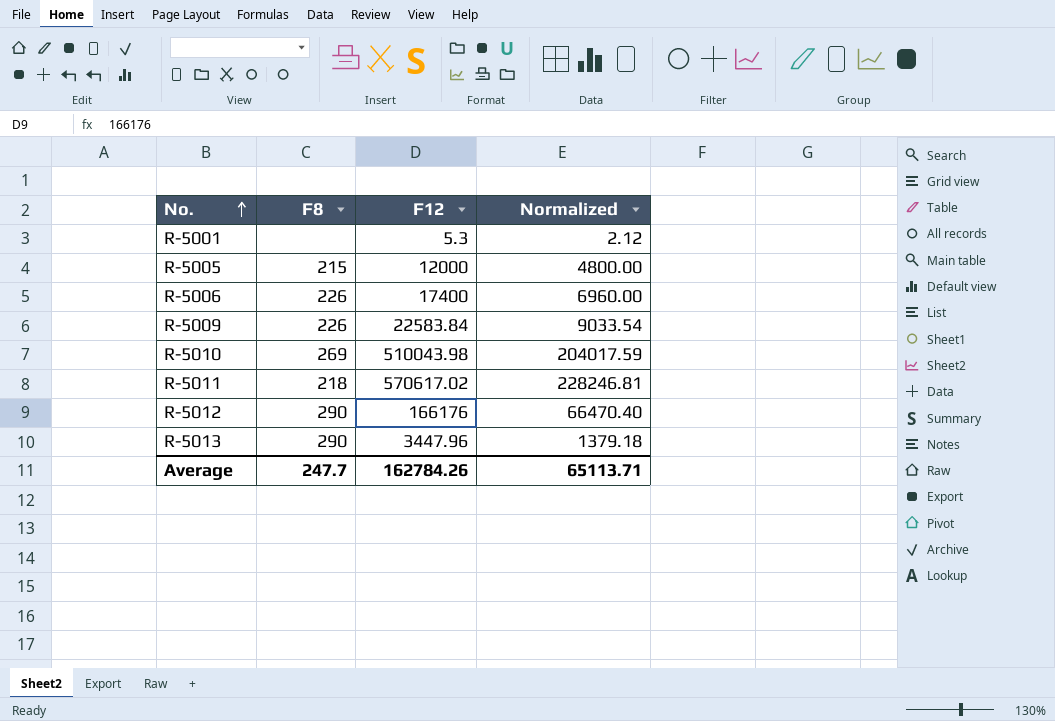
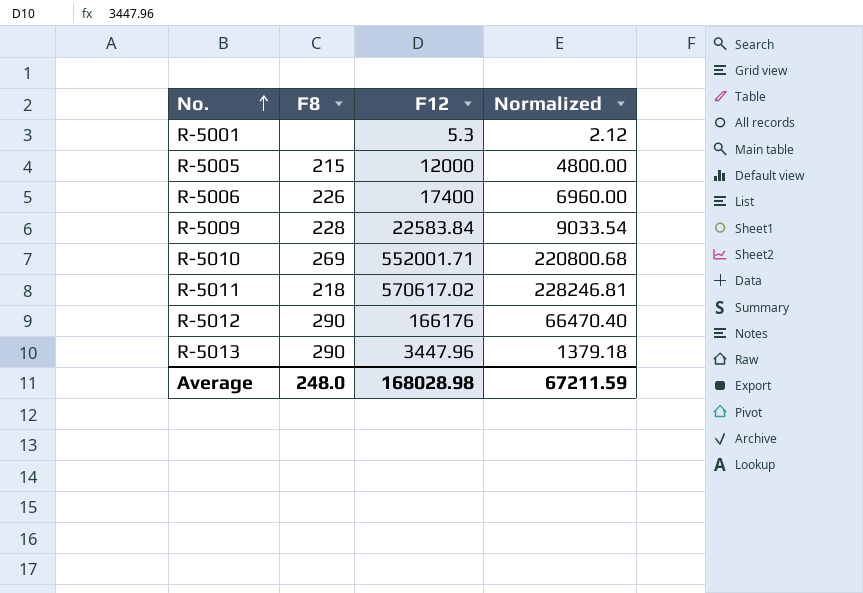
R-5009 | F8: 226 -> 228
R-5010 | F12: 510043.98 -> 552001.71
R-5010 | Normalized: 204017.59 -> 220800.68
Average | F8: 247.7 -> 248.0
Average | F12: 162784.26 -> 168028.98
Average | Normalized: 65113.71 -> 67211.59

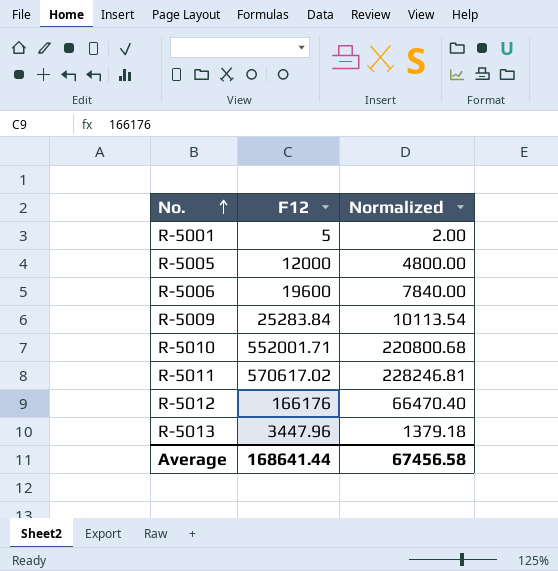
column F8 | position: 2 -> none
R-5001 | F12: 5.3 -> 5
R-5001 | Normalized: 2.12 -> 2.00
R-5006 | F12: 17400 -> 19600
R-5006 | Normalized: 6960.00 -> 7840.00
R-5009 | F12: 22583.84 -> 25283.84
R-5009 | Normalized: 9033.54 -> 10113.54
Average | F12: 168028.98 -> 168641.44
Average | Normalized: 67211.59 -> 67456.58

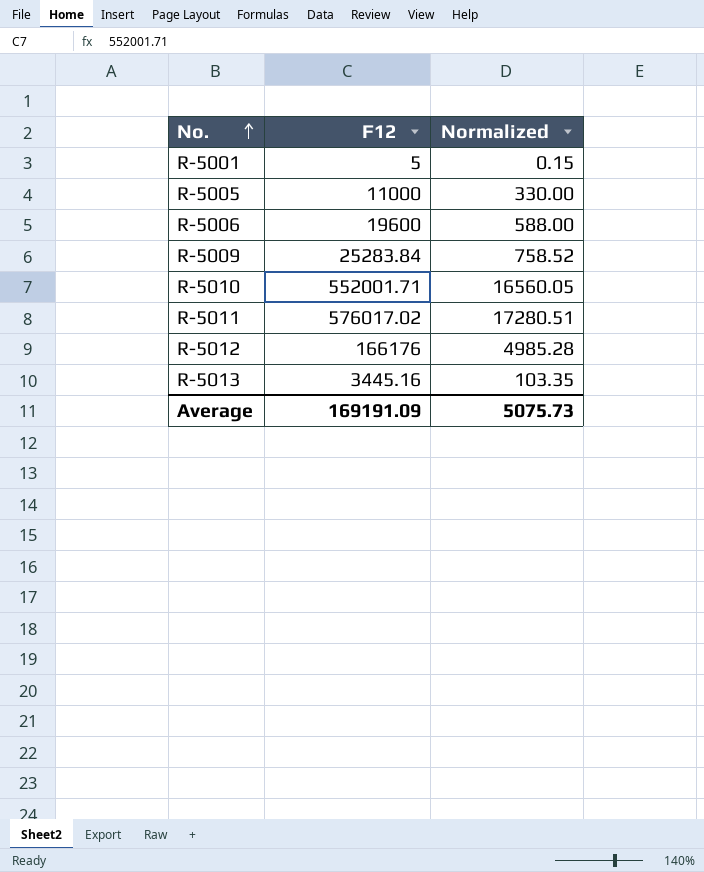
column Normalized | formula: [F12] * 0.4 -> [F12] * 0.03
R-5005 | F12: 12000 -> 11000
R-5011 | F12: 570617.02 -> 576017.02
R-5013 | F12: 3447.96 -> 3445.16
Average | F12: 168641.44 -> 169191.09
Average | Normalized: 67456.58 -> 5075.73

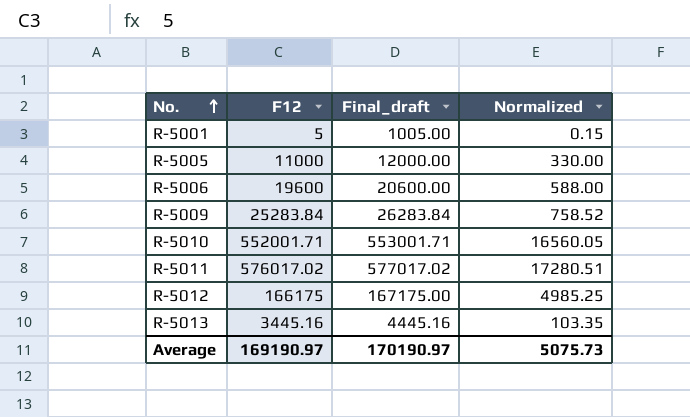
column Final_draft | formula: none -> [F12] + 1000
R-5012 | F12: 166176 -> 166175
R-5012 | Normalized: 4985.28 -> 4985.25
Average | F12: 169191.09 -> 169190.97

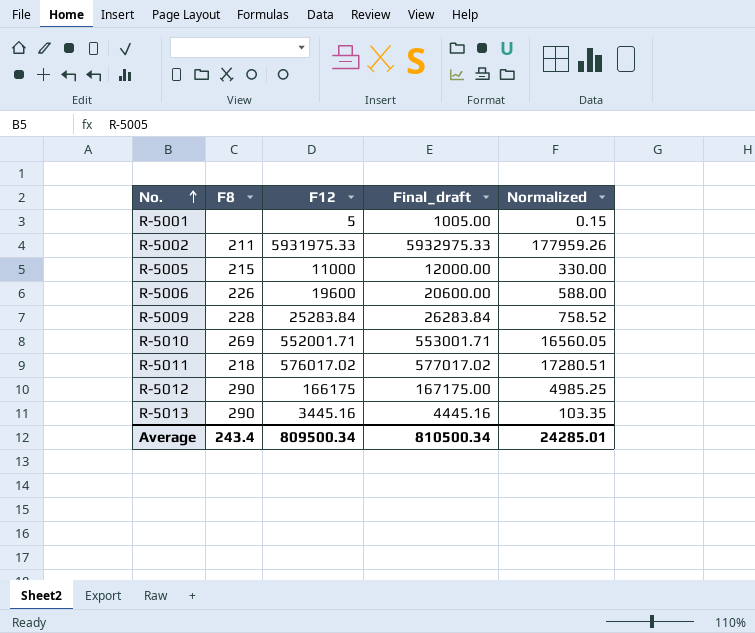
column F8 | position: none -> 2
row R-5002: none -> 211 | 5931975.33 | 5932975.33 | 177959.26
Average | F12: 169190.97 -> 809500.34
Average | Final_draft: 170190.97 -> 810500.34
Average | Normalized: 5075.73 -> 24285.01

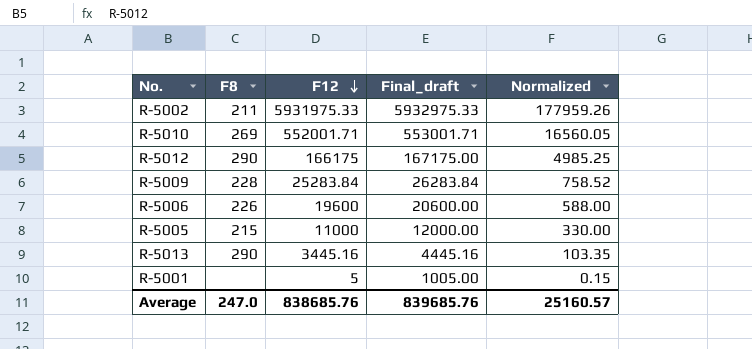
row order: No. ascending -> F12 descending
row R-5011: 218 | 576017.02 | 577017.02 | 17280.51 -> none
Average | F8: 243.4 -> 247.0
Average | F12: 809500.34 -> 838685.76
Average | Final_draft: 810500.34 -> 839685.76
Average | Normalized: 24285.01 -> 25160.57

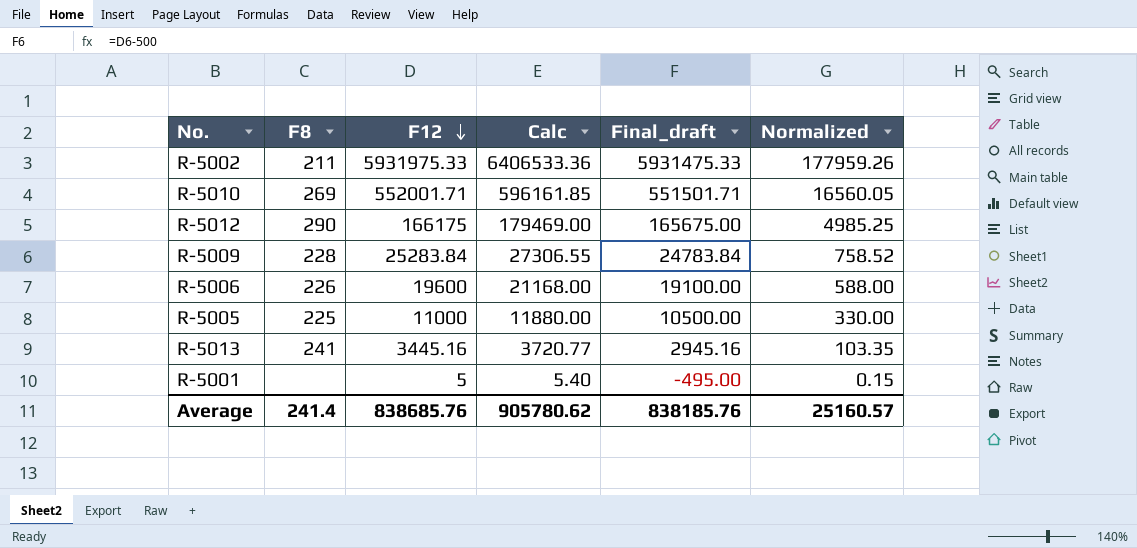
column Calc | formula: none -> [F12] * 1.08
column Final_draft | formula: [F12] + 1000 -> [F12] - 500
R-5005 | F8: 215 -> 225
R-5013 | F8: 290 -> 241
Average | F8: 247.0 -> 241.4
Average | Final_draft: 839685.76 -> 838185.76

